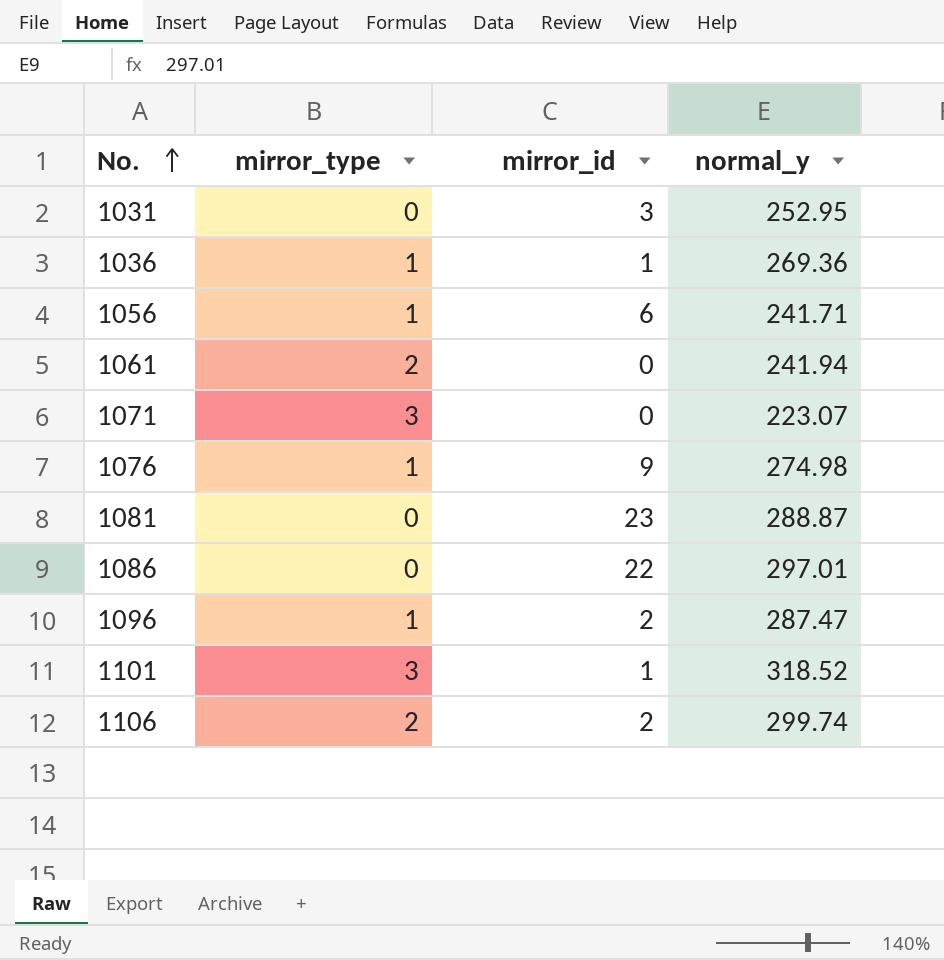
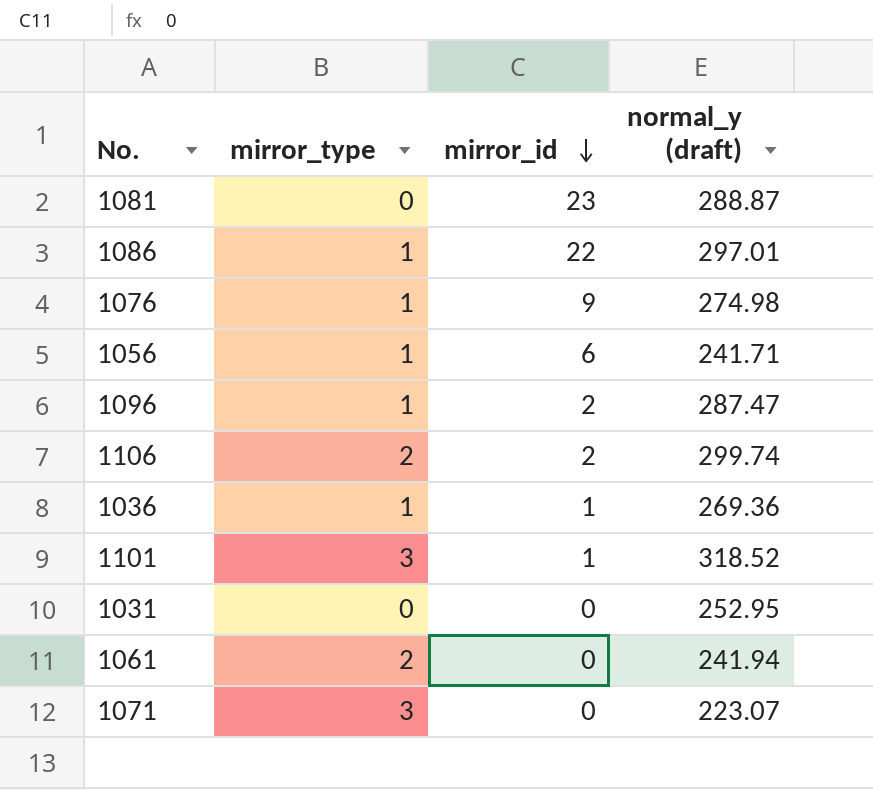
row order: No. ascending -> mirror_id descending
column name: normal_y -> normal_y (draft)
1086 | mirror_type: 0 -> 1
1031 | mirror_id: 3 -> 0

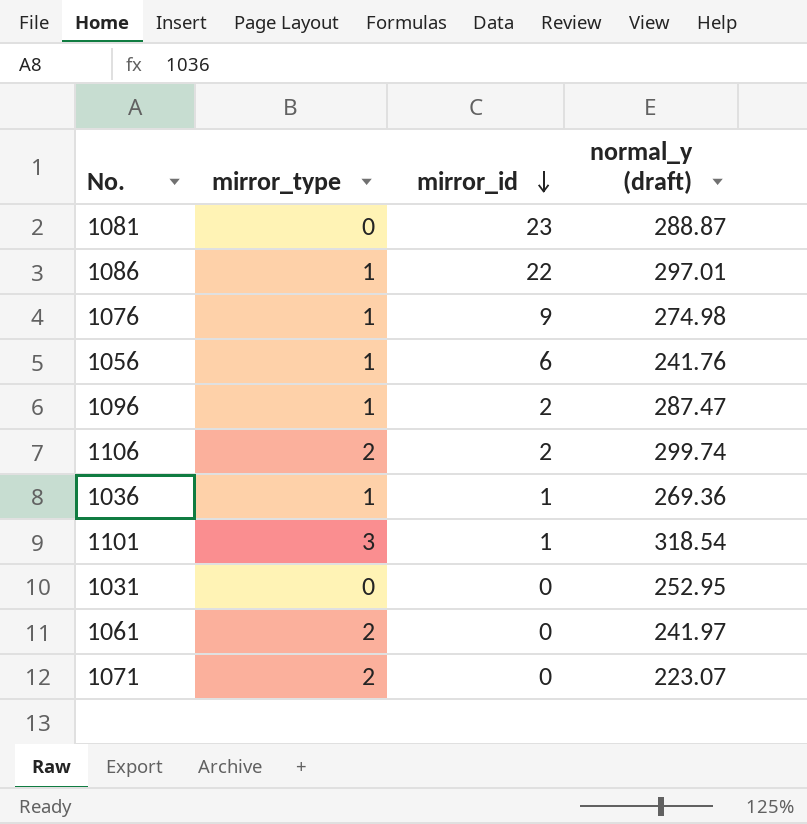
1056 | normal_y (draft): 241.71 -> 241.76
1101 | normal_y (draft): 318.52 -> 318.54
1061 | normal_y (draft): 241.94 -> 241.97
1071 | mirror_type: 3 -> 2

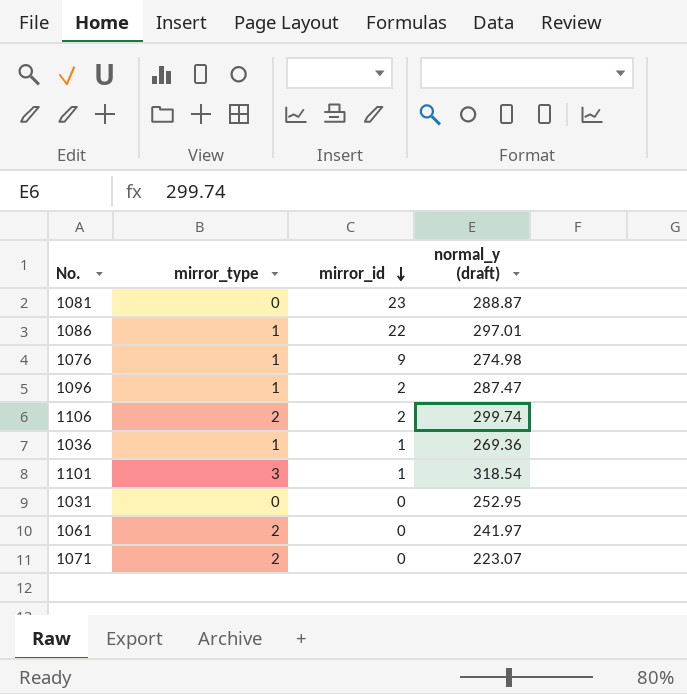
row 1056: 1 | 6 | 241.76 -> none

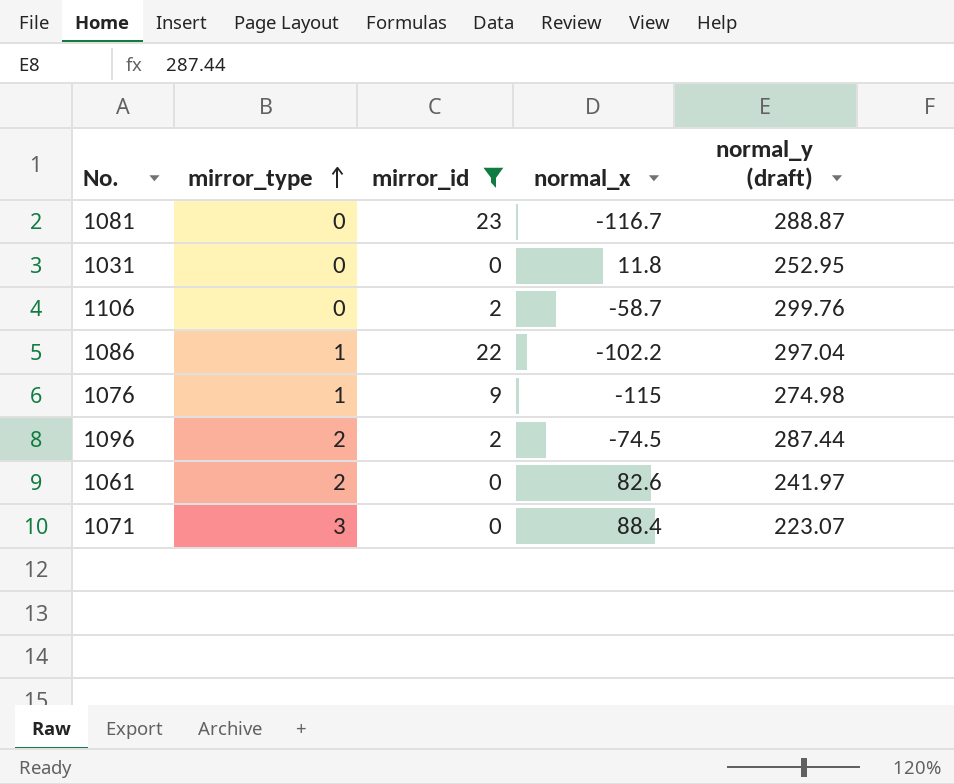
filter: none -> mirror_id != 1
row order: mirror_id descending -> mirror_type ascending
column normal_x | position: none -> 4
1106 | mirror_type: 2 -> 0
1106 | normal_y (draft): 299.74 -> 299.76
1086 | normal_y (draft): 297.01 -> 297.04
1096 | mirror_type: 1 -> 2
1096 | normal_y (draft): 287.47 -> 287.44
1071 | mirror_type: 2 -> 3

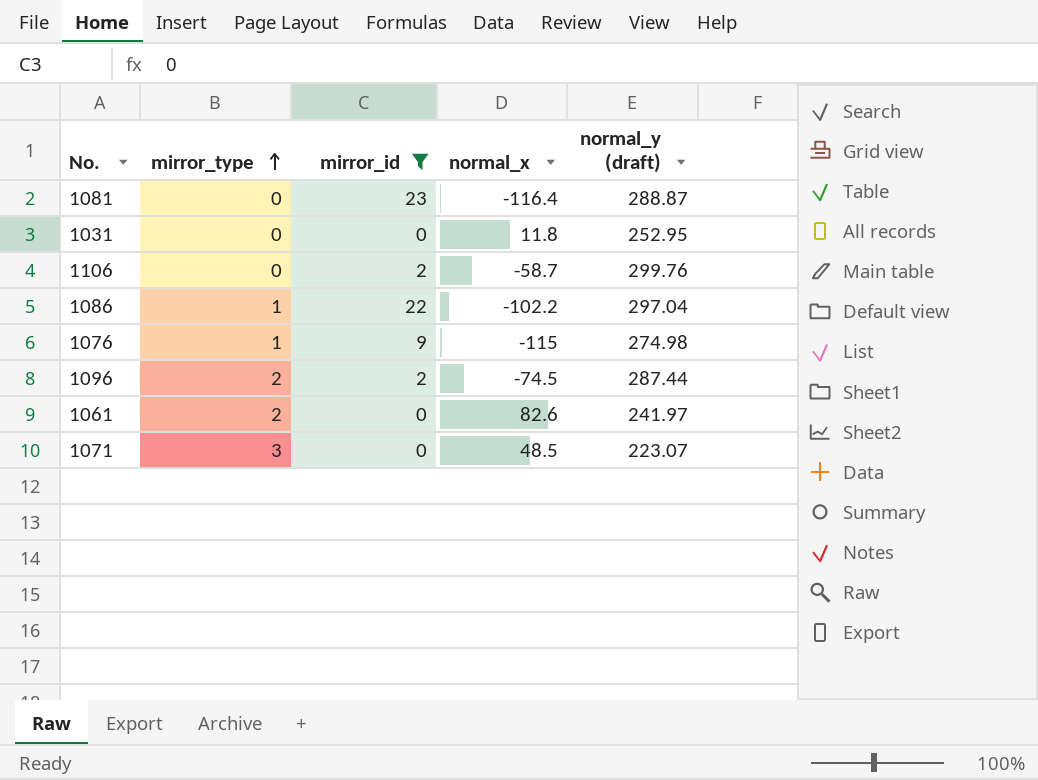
1081 | normal_x: -116.7 -> -116.4
1071 | normal_x: 88.4 -> 48.5

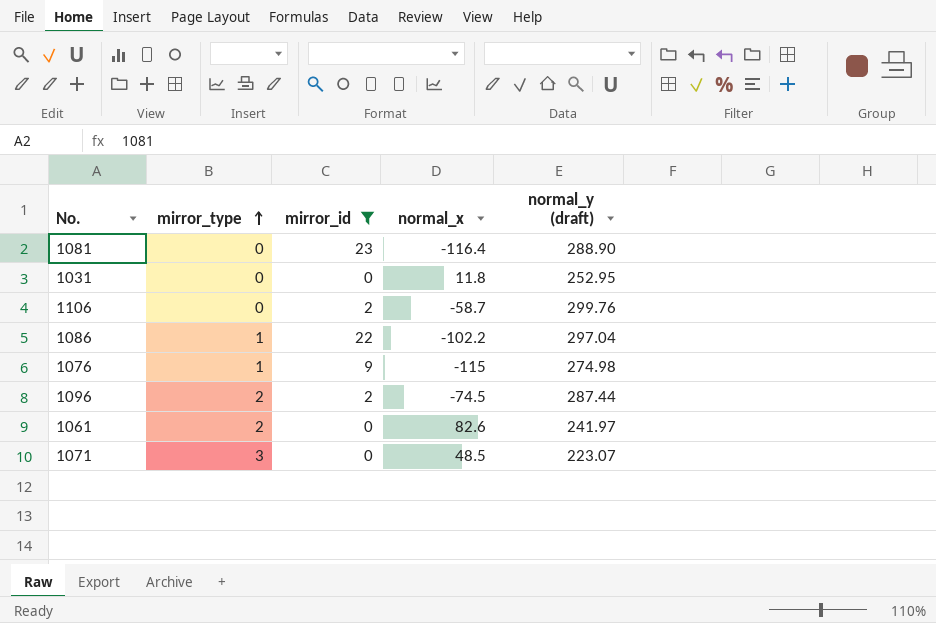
1081 | normal_y (draft): 288.87 -> 288.90

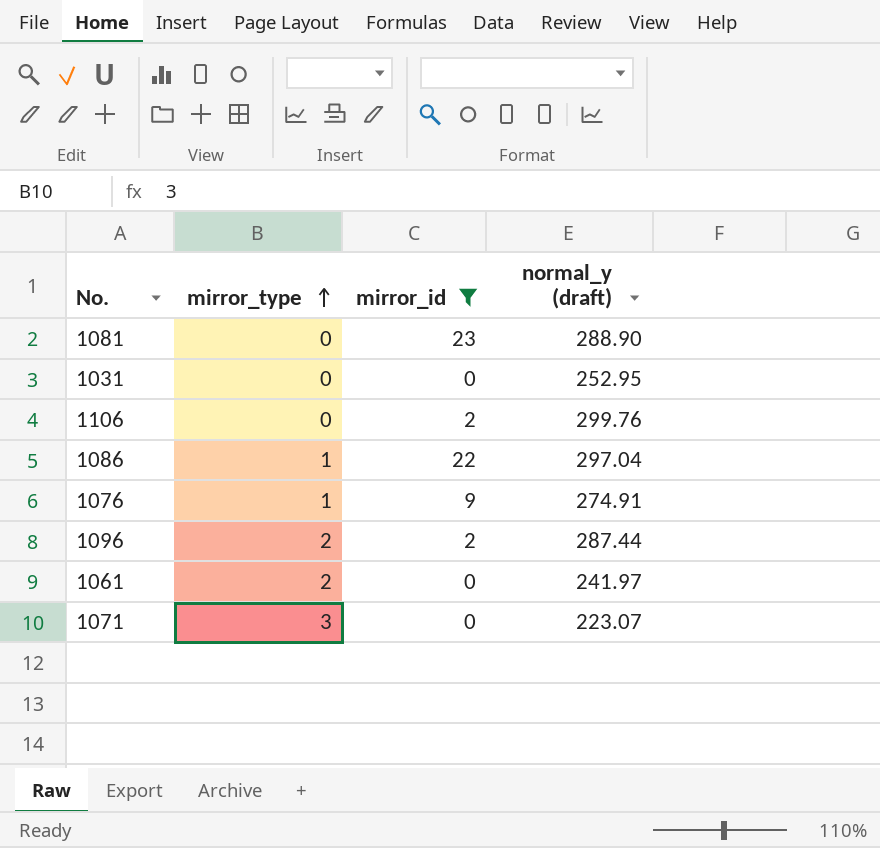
column normal_x | position: 4 -> none
1076 | normal_y (draft): 274.98 -> 274.91

